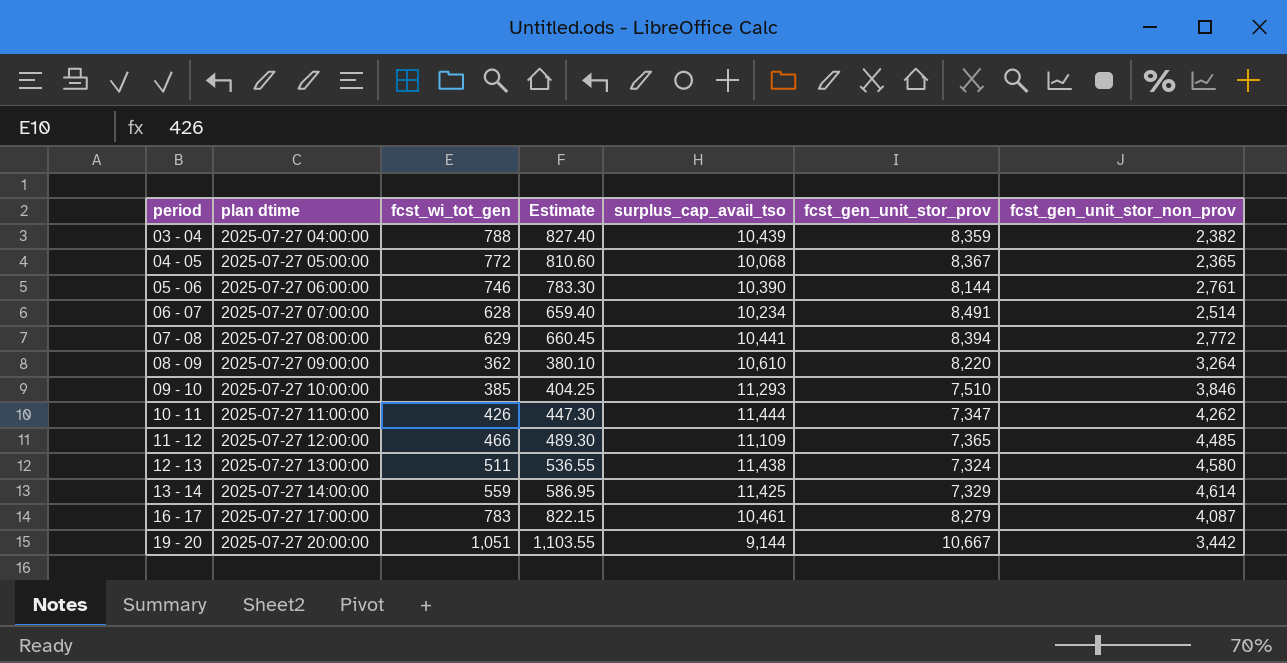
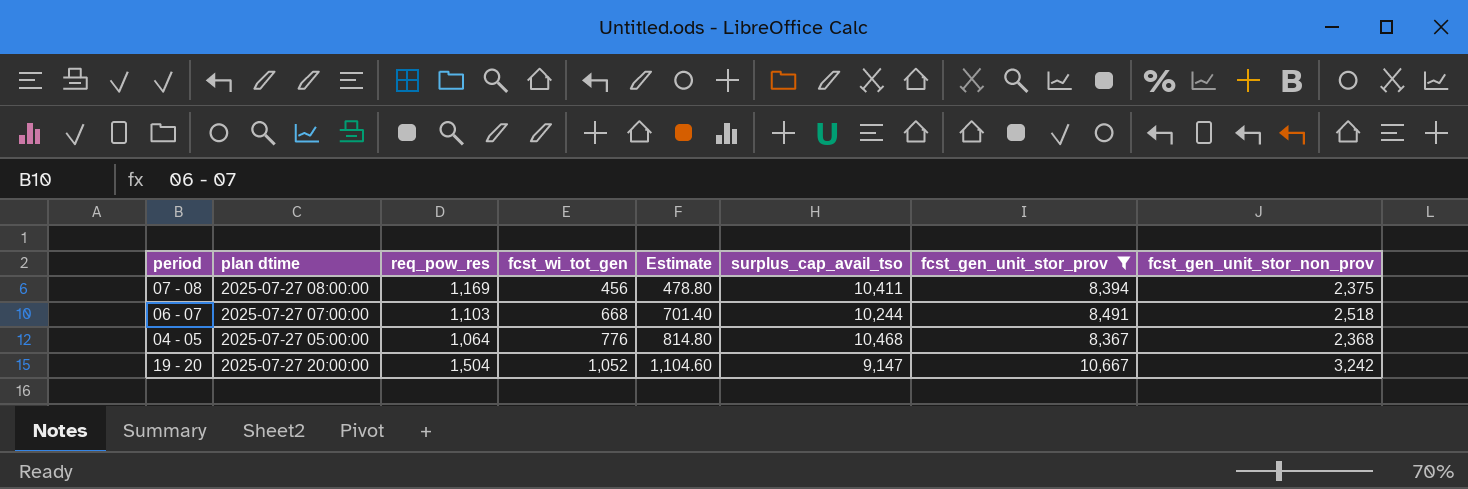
filter: none -> fcst_gen_unit_stor_prov >= 8,367
row order: period ascending -> fcst_wi_tot_gen ascending
column req_pow_res | position: none -> 3
07 - 08 | fcst_wi_tot_gen: 629 -> 456
07 - 08 | Estimate: 660.45 -> 478.80
07 - 08 | surplus_cap_avail_tso: 10,441 -> 10,411
07 - 08 | fcst_gen_unit_stor_non_prov: 2,772 -> 2,375
06 - 07 | fcst_wi_tot_gen: 628 -> 668
06 - 07 | Estimate: 659.40 -> 701.40
06 - 07 | surplus_cap_avail_tso: 10,234 -> 10,244
06 - 07 | fcst_gen_unit_stor_non_prov: 2,514 -> 2,518
04 - 05 | fcst_wi_tot_gen: 772 -> 776
04 - 05 | Estimate: 810.60 -> 814.80
04 - 05 | surplus_cap_avail_tso: 10,068 -> 10,468
04 - 05 | fcst_gen_unit_stor_non_prov: 2,365 -> 2,368
19 - 20 | fcst_wi_tot_gen: 1,051 -> 1,052
19 - 20 | Estimate: 1,103.55 -> 1,104.60
19 - 20 | surplus_cap_avail_tso: 9,144 -> 9,147
19 - 20 | fcst_gen_unit_stor_non_prov: 3,442 -> 3,242

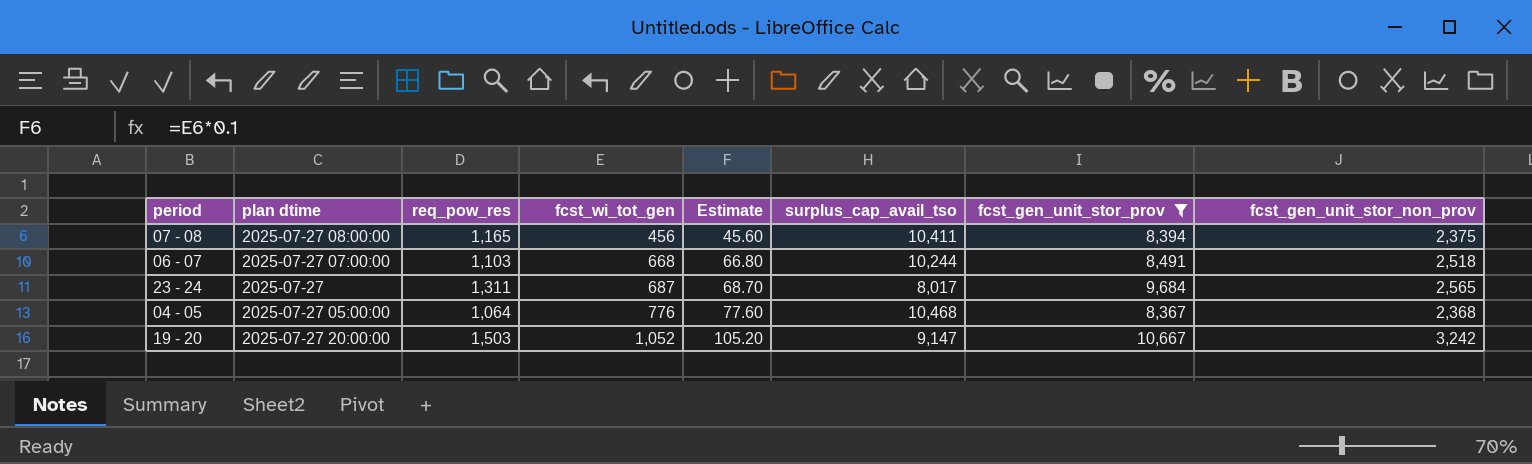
column Estimate | formula: [fcst_wi_tot_gen] * 1.05 -> [fcst_wi_tot_gen] * 0.1
07 - 08 | req_pow_res: 1,169 -> 1,165
row 23 - 24: none -> 2025-07-27 | 1,311 | 687 | 68.70 | 8,017 | 9,684 | 2,565
19 - 20 | req_pow_res: 1,504 -> 1,503

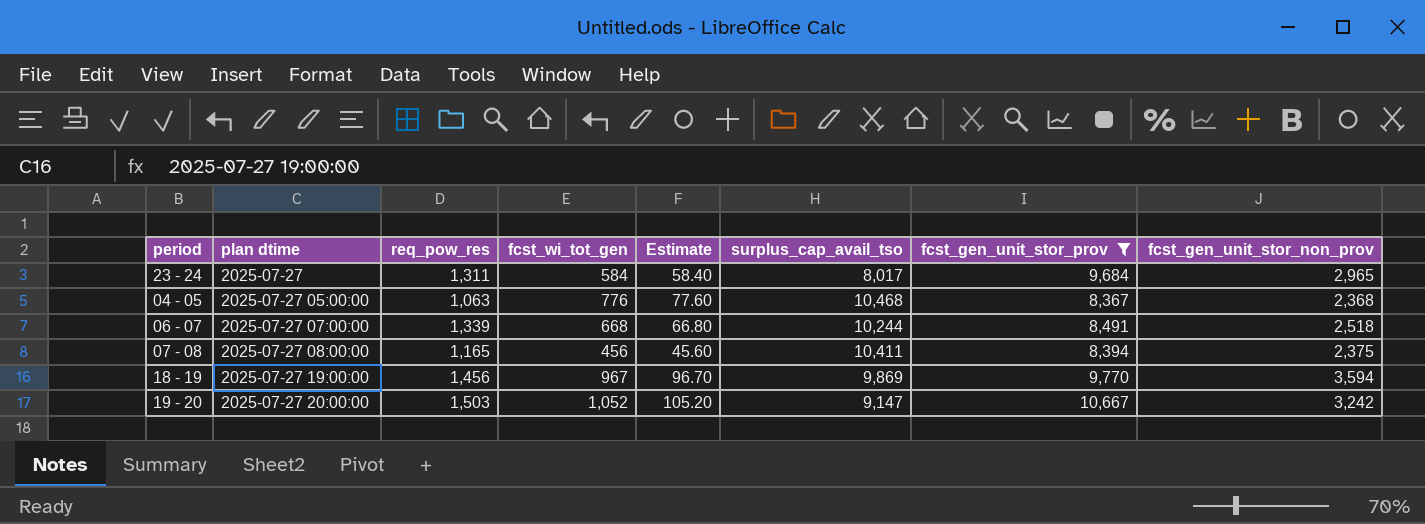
row order: fcst_wi_tot_gen ascending -> plan dtime ascending
23 - 24 | fcst_wi_tot_gen: 687 -> 584
23 - 24 | Estimate: 68.70 -> 58.40
23 - 24 | fcst_gen_unit_stor_non_prov: 2,565 -> 2,965
04 - 05 | req_pow_res: 1,064 -> 1,063
06 - 07 | req_pow_res: 1,103 -> 1,339
row 18 - 19: none -> 2025-07-27 19:00:00 | 1,456 | 967 | 96.70 | 9,869 | 9,770 | 3,594

